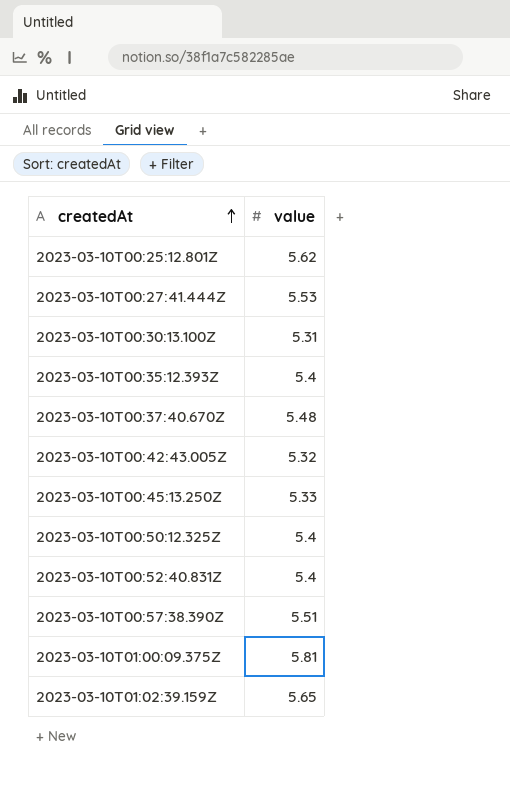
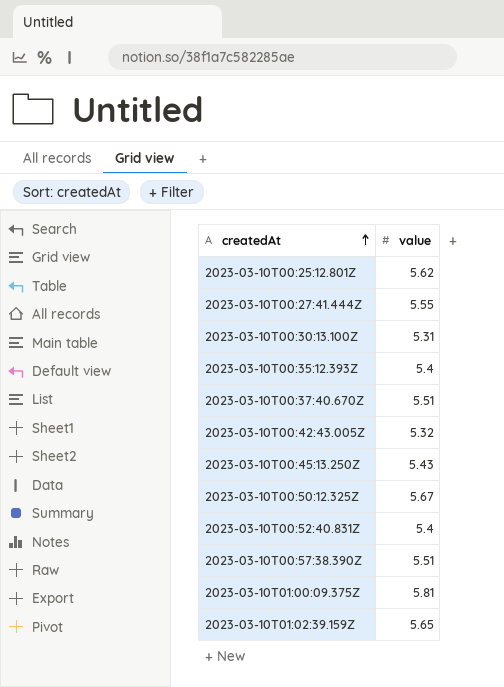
2023-03-10T00:27:41.444Z | value: 5.53 -> 5.55
2023-03-10T00:37:40.670Z | value: 5.48 -> 5.51
2023-03-10T00:45:13.250Z | value: 5.33 -> 5.43
2023-03-10T00:50:12.325Z | value: 5.4 -> 5.67

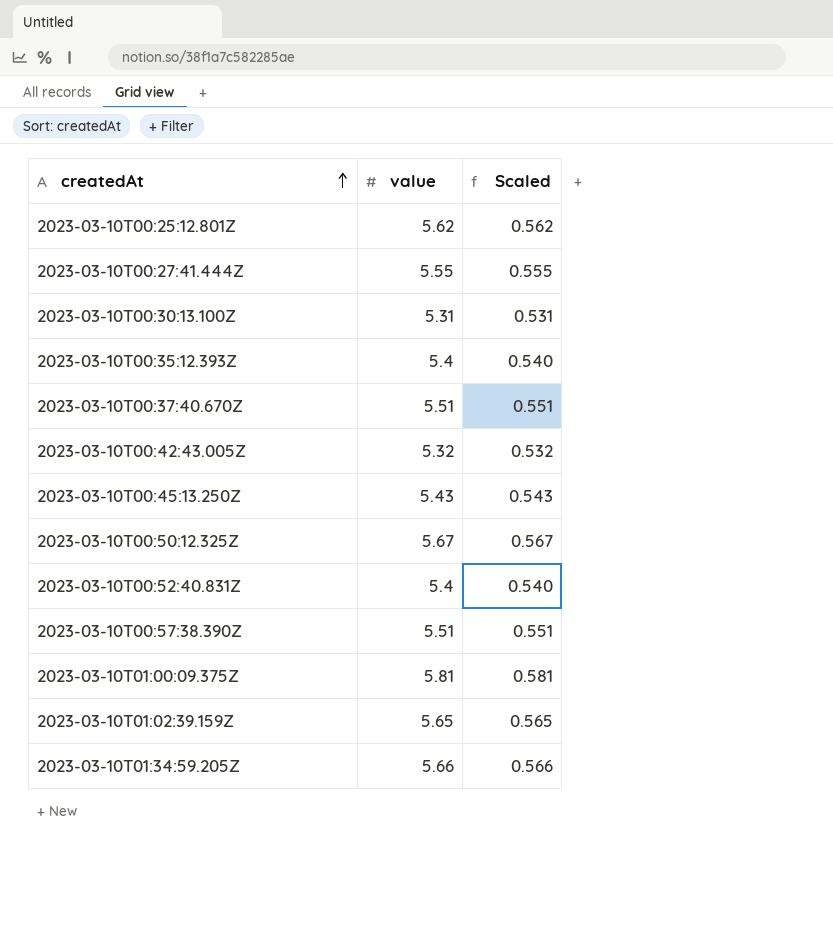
column Scaled | formula: none -> [value] * 0.1
row 2023-03-10T01:34:59.205Z: none -> 5.66 | 0.566

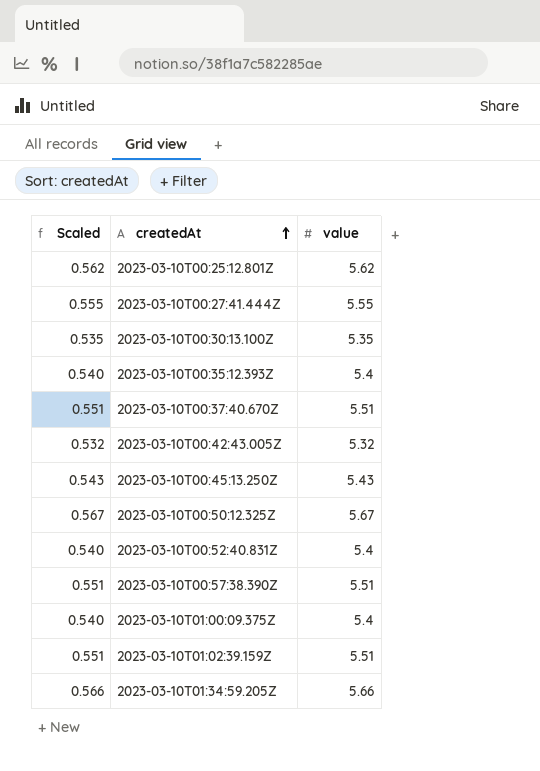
column Scaled | position: 3 -> 1
2023-03-10T00:30:13.100Z | Scaled: 0.531 -> 0.535
2023-03-10T00:30:13.100Z | value: 5.31 -> 5.35
2023-03-10T01:00:09.375Z | Scaled: 0.581 -> 0.540
2023-03-10T01:00:09.375Z | value: 5.81 -> 5.4
2023-03-10T01:02:39.159Z | Scaled: 0.565 -> 0.551
2023-03-10T01:02:39.159Z | value: 5.65 -> 5.51

